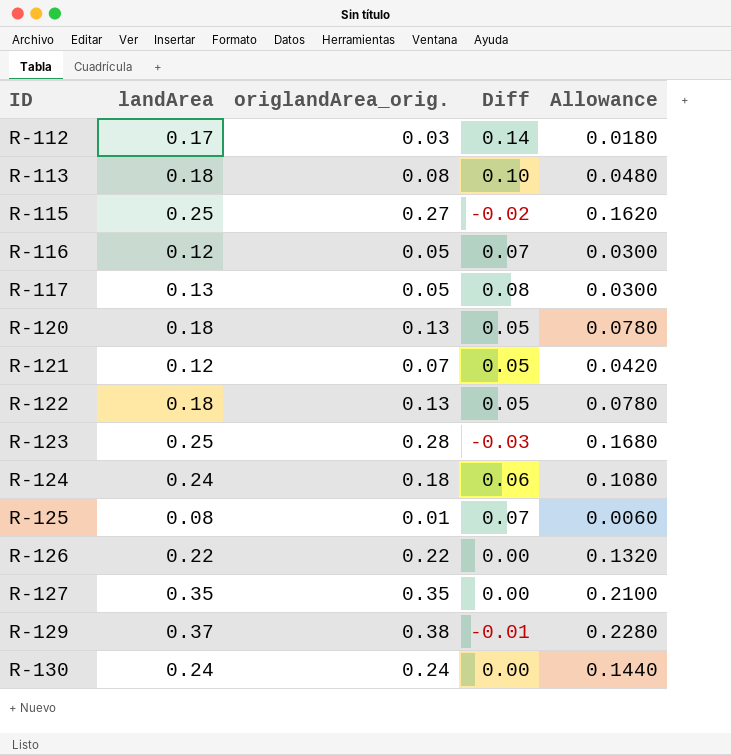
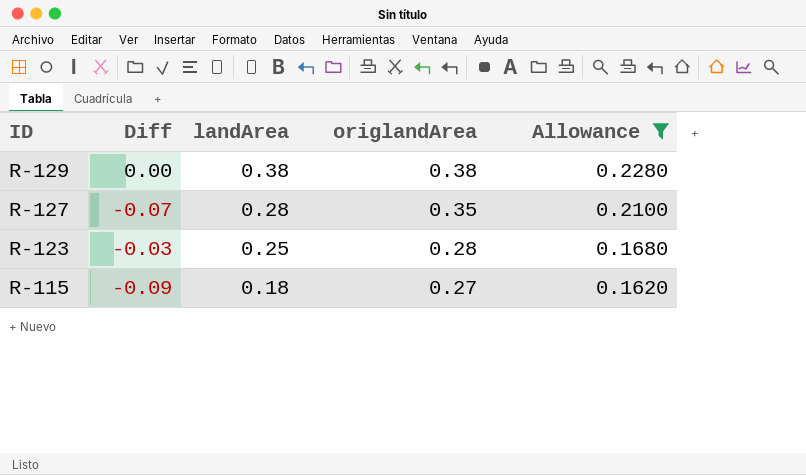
filter: none -> Allowance >= 0.1620
row order: ID ascending -> ID descending
column Diff | position: 4 -> 2
column name: origlandArea_orig. -> origlandArea
R-129 | Diff: -0.01 -> 0.00
R-129 | landArea: 0.37 -> 0.38
R-127 | Diff: 0.00 -> -0.07
R-127 | landArea: 0.35 -> 0.28
R-115 | Diff: -0.02 -> -0.09
R-115 | landArea: 0.25 -> 0.18

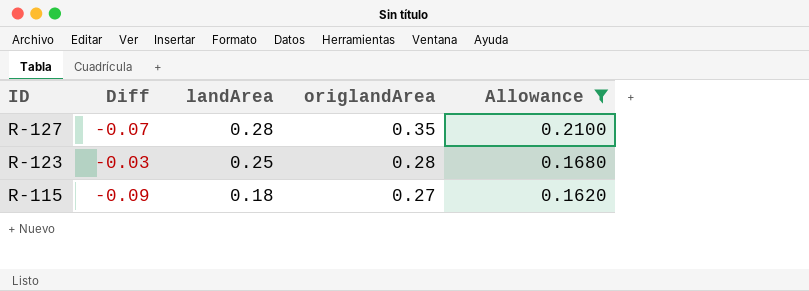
row R-129: 0.00 | 0.38 | 0.38 | 0.2280 -> none

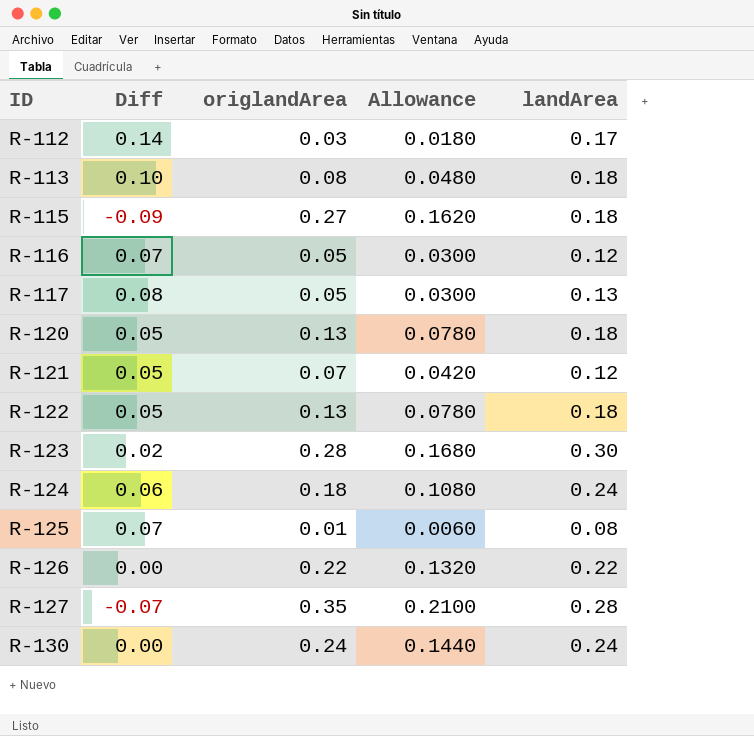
filter: Allowance >= 0.1620 -> none
row order: ID descending -> ID ascending
column landArea | position: 3 -> 5
R-123 | Diff: -0.03 -> 0.02
R-123 | landArea: 0.25 -> 0.30

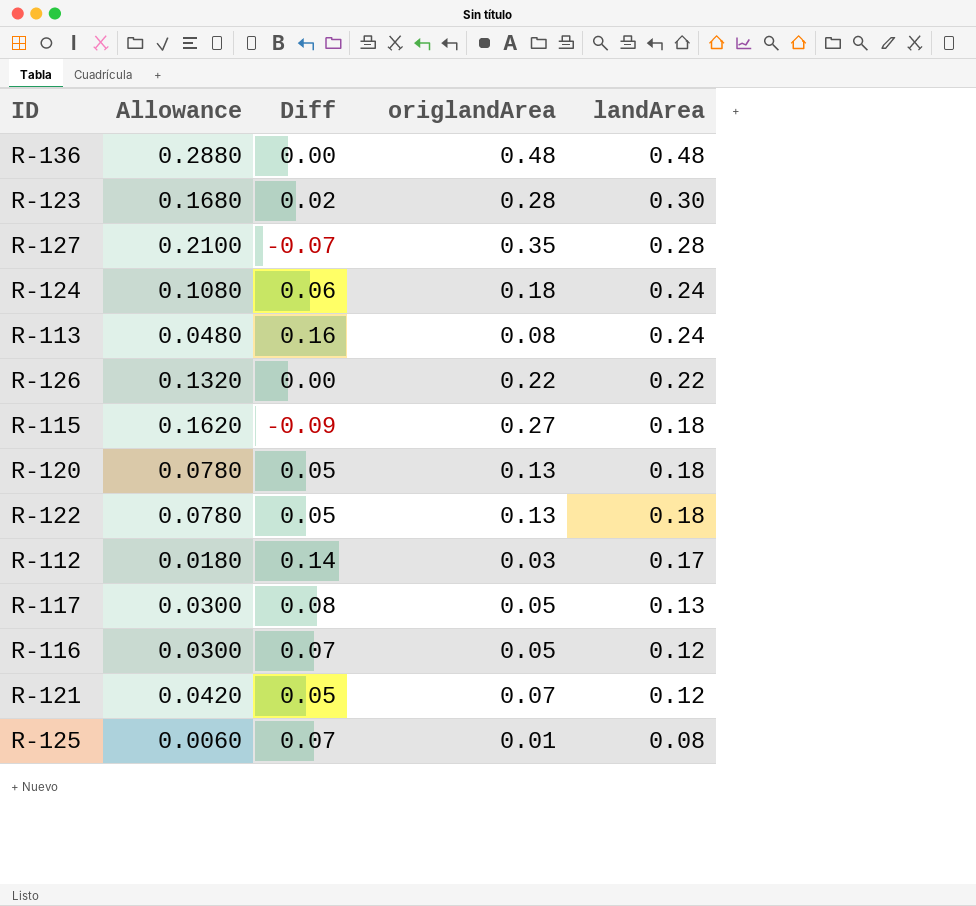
row order: ID ascending -> landArea descending
column Allowance | position: 4 -> 2
row R-130: 0.00 | 0.24 | 0.1440 | 0.24 -> none
row R-136: none -> 0.2880 | 0.00 | 0.48 | 0.48
R-113 | Diff: 0.10 -> 0.16
R-113 | landArea: 0.18 -> 0.24

